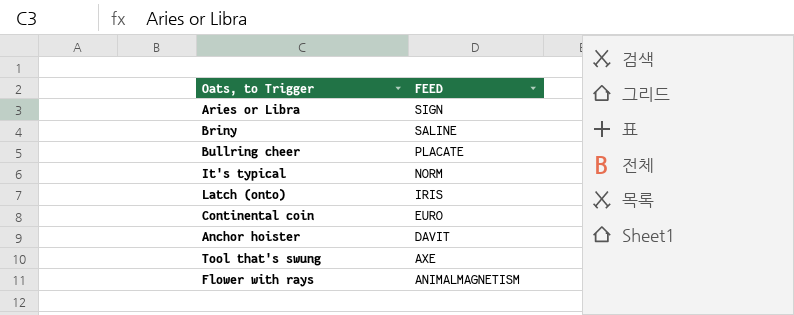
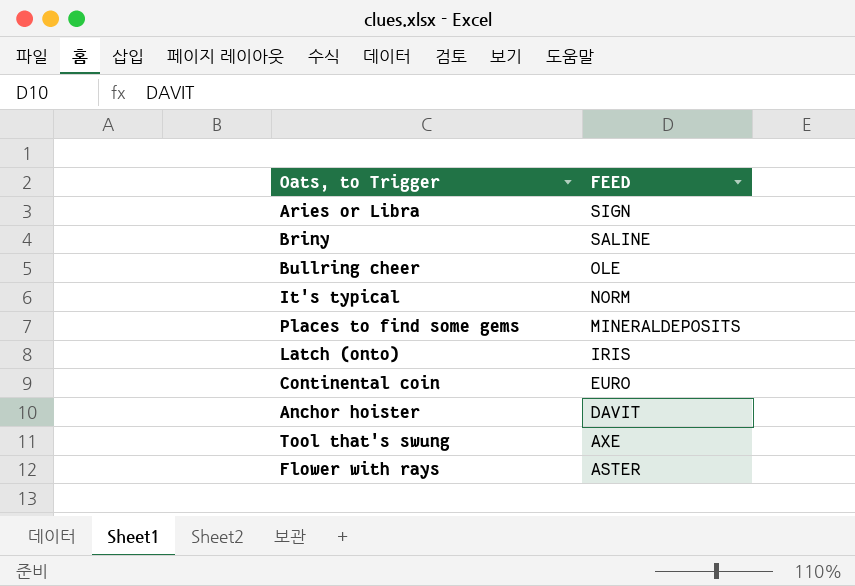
Bullring cheer | FEED: PLACATE -> OLE
row Places to find some gems: none -> MINERALDEPOSITS
Flower with rays | FEED: ANIMALMAGNETISM -> ASTER

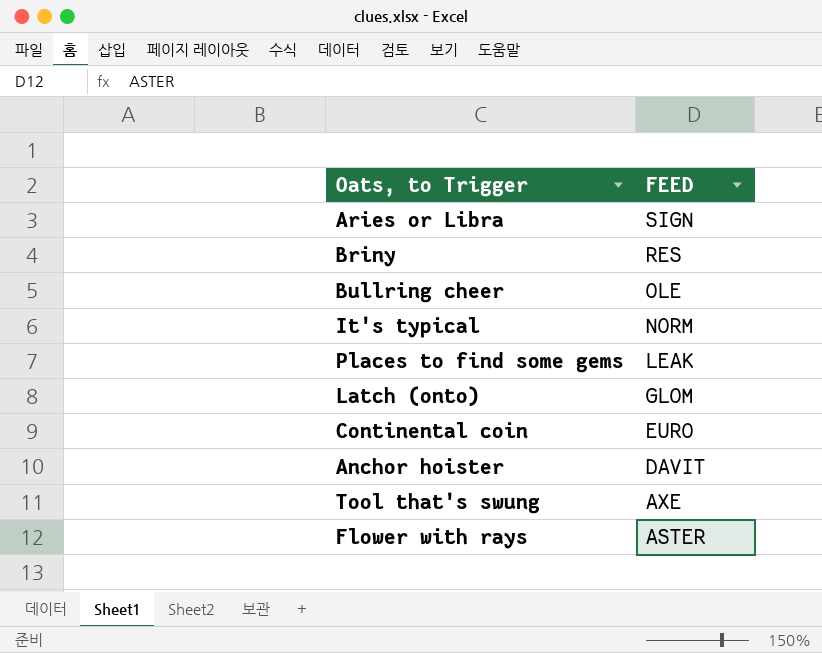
Briny | FEED: SALINE -> RES
Places to find some gems | FEED: MINERALDEPOSITS -> LEAK
Latch (onto) | FEED: IRIS -> GLOM

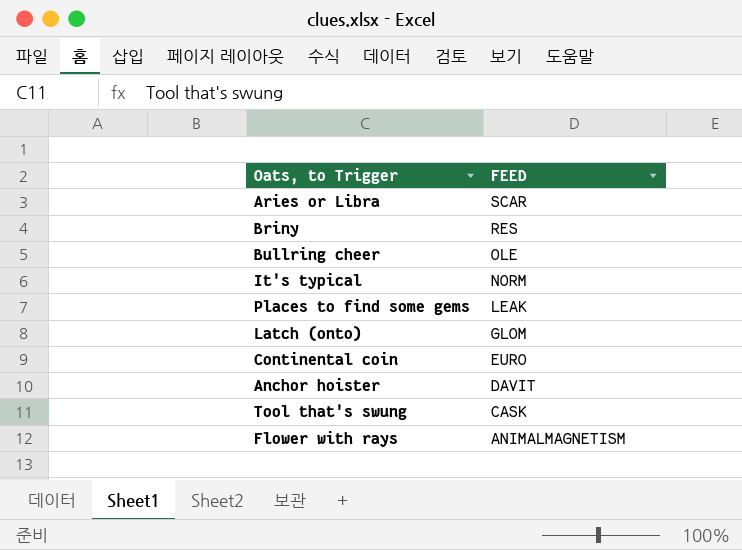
Aries or Libra | FEED: SIGN -> SCAR
Tool that's swung | FEED: AXE -> CASK
Flower with rays | FEED: ASTER -> ANIMALMAGNETISM

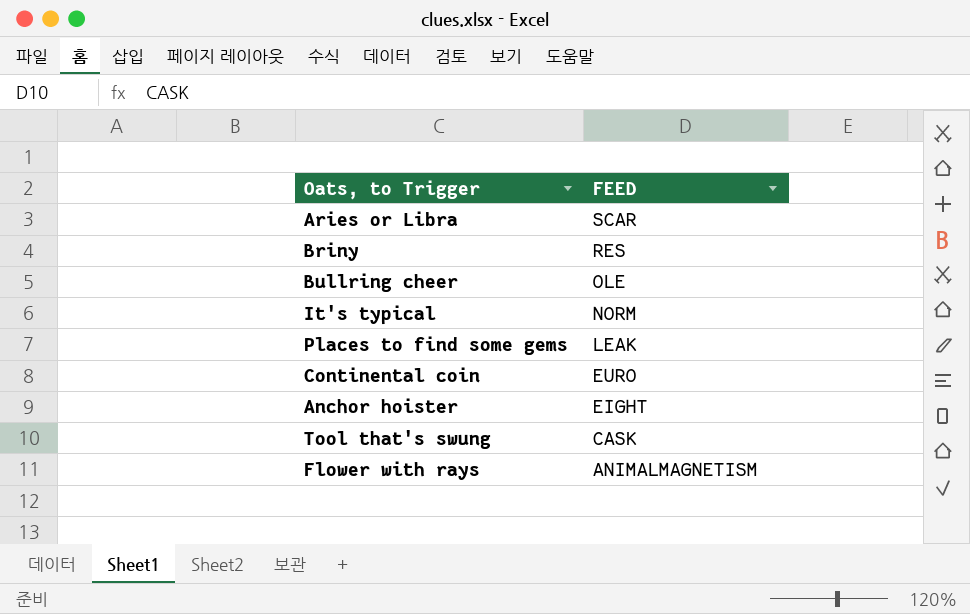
row Latch (onto): GLOM -> none
Anchor hoister | FEED: DAVIT -> EIGHT

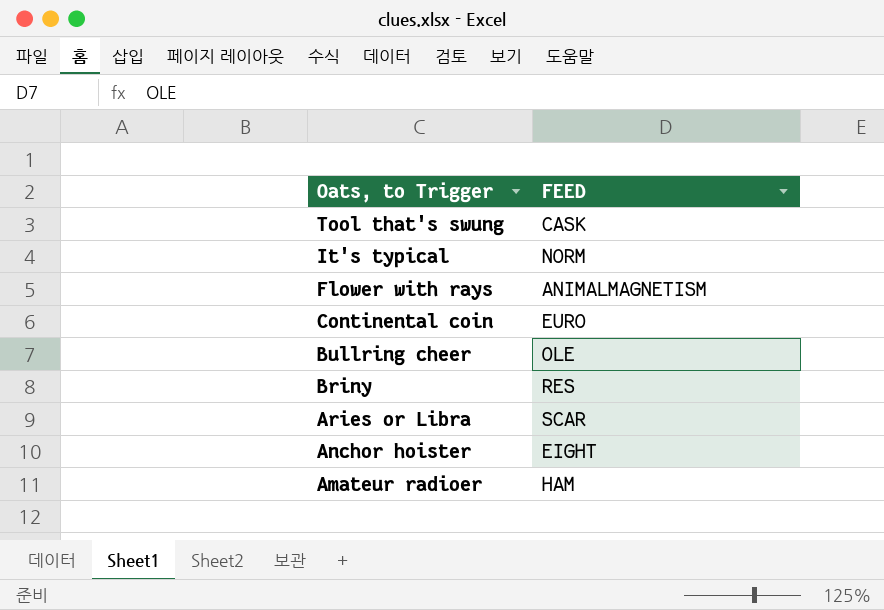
row order: FEED descending -> Oats, to Trigger descending
row Places to find some gems: LEAK -> none
row Amateur radioer: none -> HAM

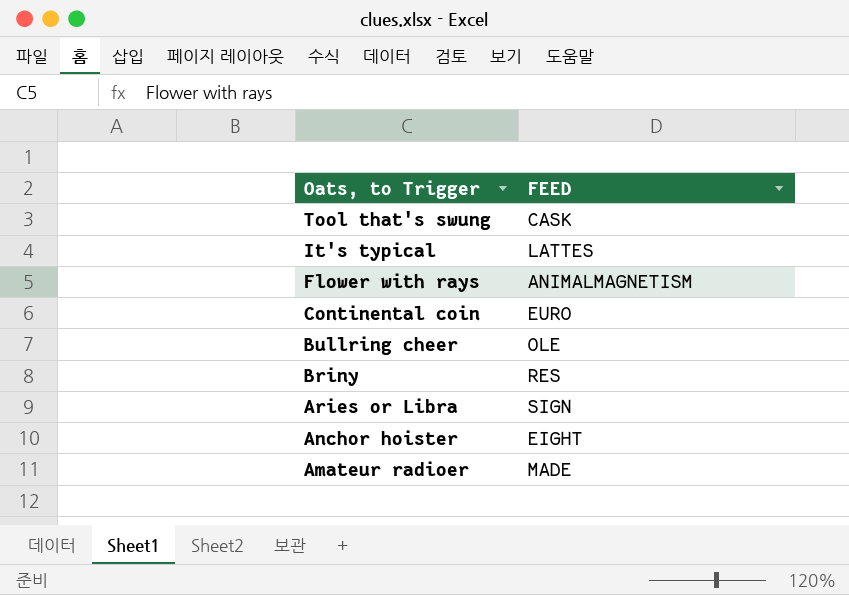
It's typical | FEED: NORM -> LATTES
Aries or Libra | FEED: SCAR -> SIGN
Amateur radioer | FEED: HAM -> MADE

